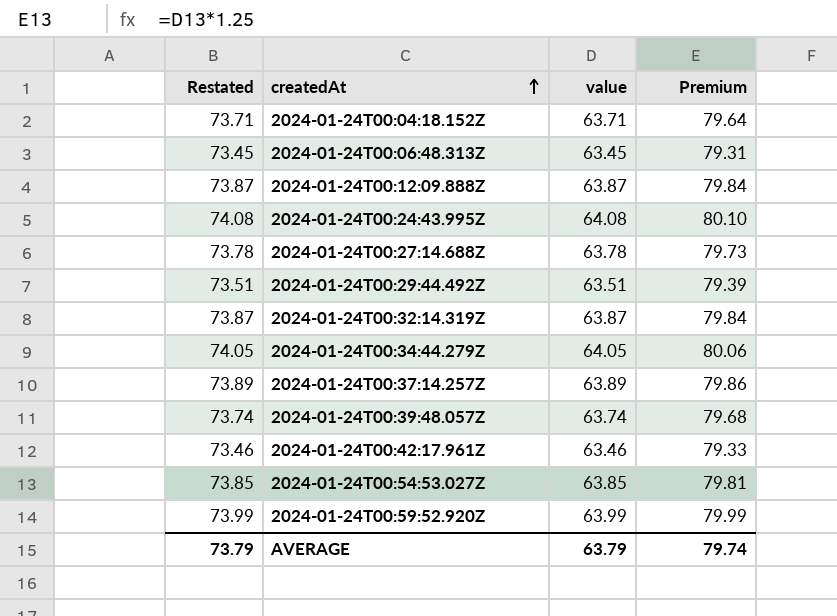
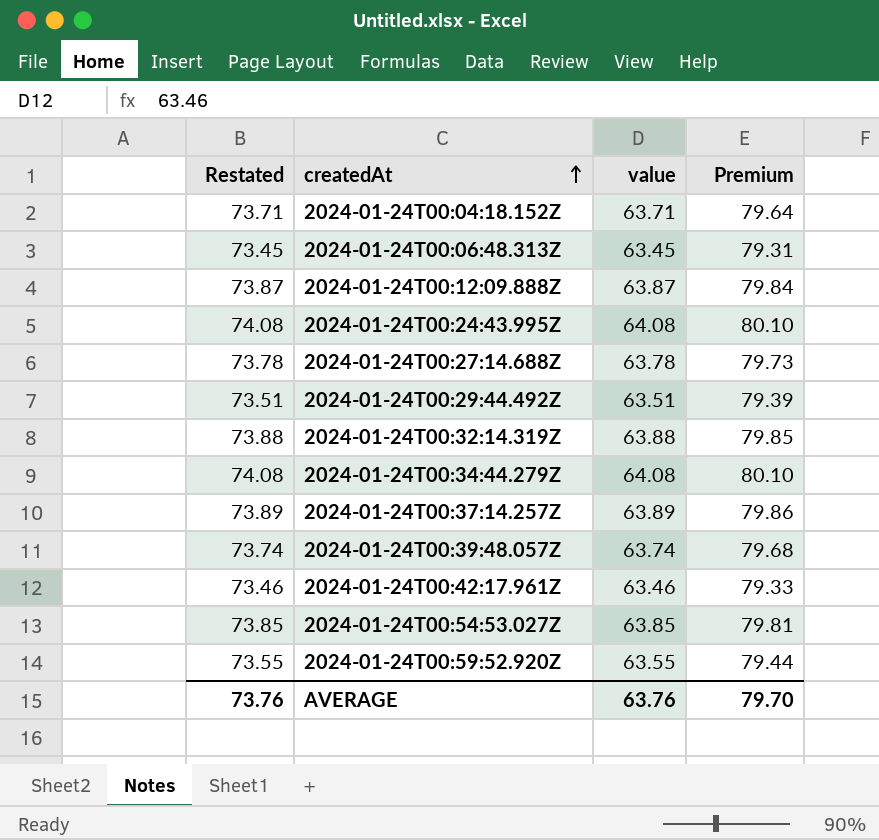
2024-01-24T00:32:14.319Z | Restated: 73.87 -> 73.88
2024-01-24T00:32:14.319Z | value: 63.87 -> 63.88
2024-01-24T00:32:14.319Z | Premium: 79.84 -> 79.85
2024-01-24T00:34:44.279Z | Restated: 74.05 -> 74.08
2024-01-24T00:34:44.279Z | value: 64.05 -> 64.08
2024-01-24T00:34:44.279Z | Premium: 80.06 -> 80.10
2024-01-24T00:59:52.920Z | Restated: 73.99 -> 73.55
2024-01-24T00:59:52.920Z | value: 63.99 -> 63.55
2024-01-24T00:59:52.920Z | Premium: 79.99 -> 79.44
AVERAGE | Restated: 73.79 -> 73.76
AVERAGE | value: 63.79 -> 63.76
AVERAGE | Premium: 79.74 -> 79.70

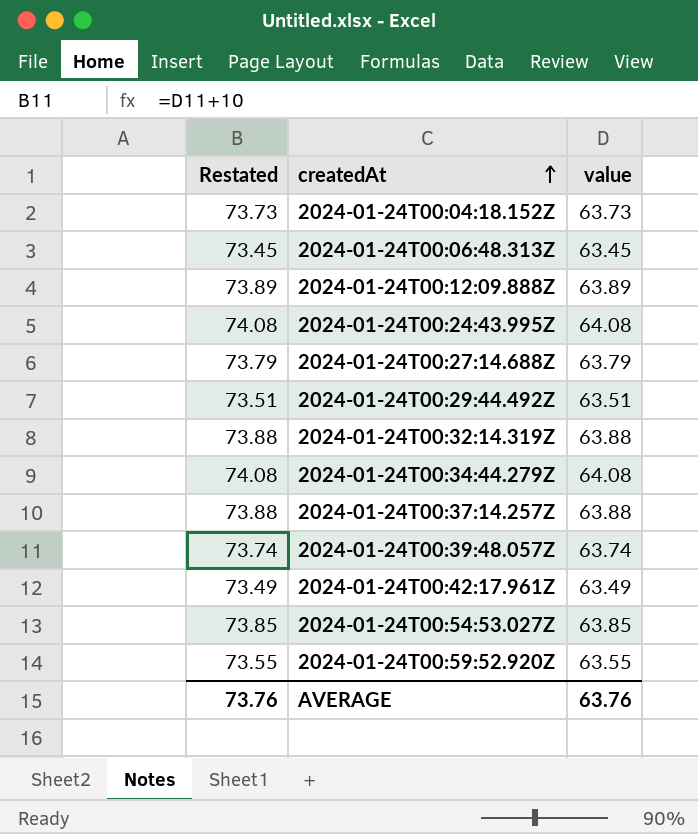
column Premium | formula: [value] * 1.25 -> none
2024-01-24T00:04:18.152Z | Restated: 73.71 -> 73.73
2024-01-24T00:04:18.152Z | value: 63.71 -> 63.73
2024-01-24T00:12:09.888Z | Restated: 73.87 -> 73.89
2024-01-24T00:12:09.888Z | value: 63.87 -> 63.89
2024-01-24T00:27:14.688Z | Restated: 73.78 -> 73.79
2024-01-24T00:27:14.688Z | value: 63.78 -> 63.79
2024-01-24T00:37:14.257Z | Restated: 73.89 -> 73.88
2024-01-24T00:37:14.257Z | value: 63.89 -> 63.88
2024-01-24T00:42:17.961Z | Restated: 73.46 -> 73.49
2024-01-24T00:42:17.961Z | value: 63.46 -> 63.49

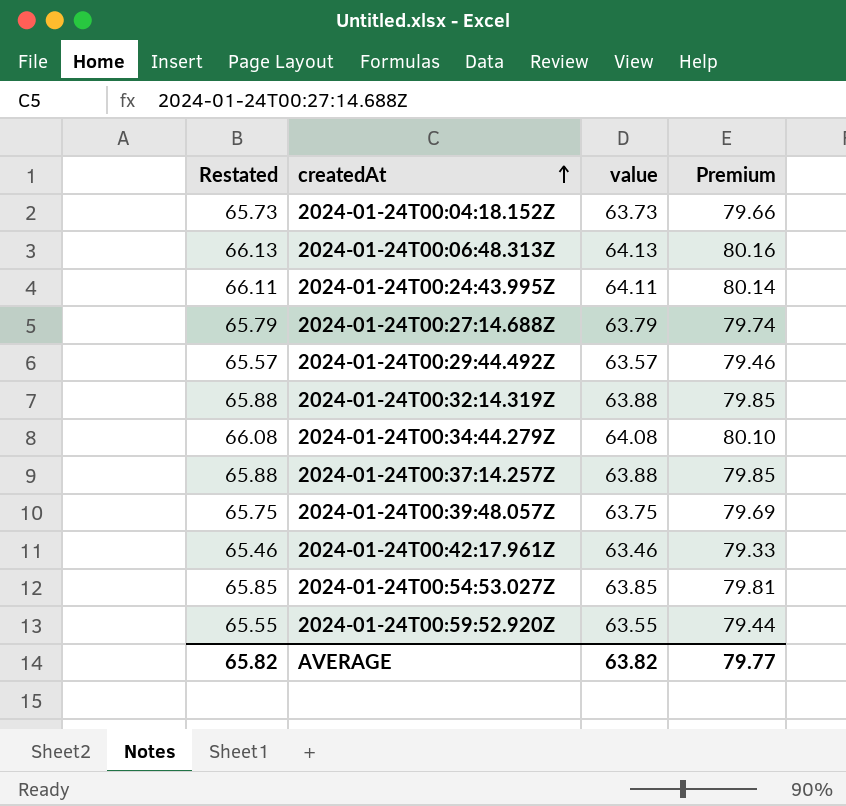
column Restated | formula: [value] + 10 -> [value] + 2
column Premium | formula: none -> [value] * 1.25
row 2024-01-24T00:12:09.888Z: 73.89 | 63.89 -> none
2024-01-24T00:06:48.313Z | value: 63.45 -> 64.13
2024-01-24T00:24:43.995Z | value: 64.08 -> 64.11
2024-01-24T00:29:44.492Z | value: 63.51 -> 63.57
2024-01-24T00:39:48.057Z | value: 63.74 -> 63.75
2024-01-24T00:42:17.961Z | value: 63.49 -> 63.46
AVERAGE | Restated: 73.76 -> 65.82
AVERAGE | value: 63.76 -> 63.82

